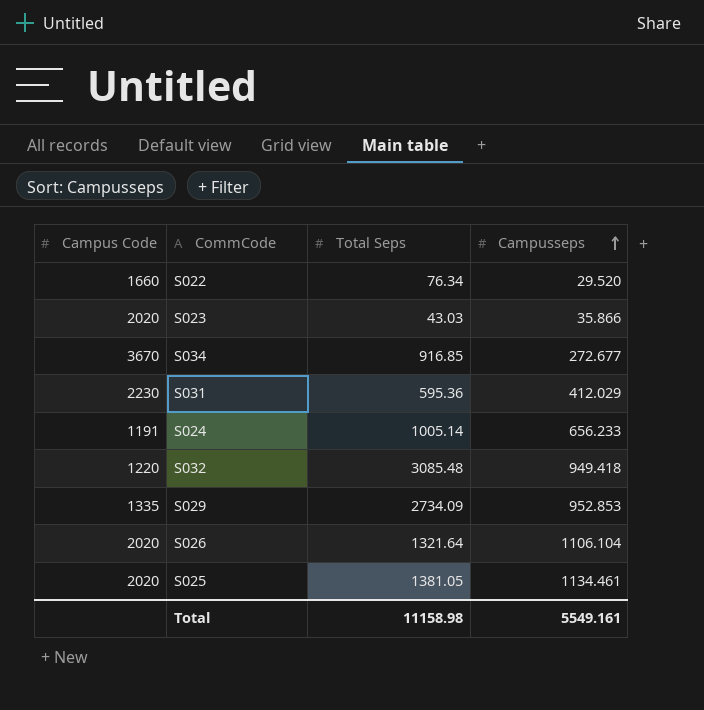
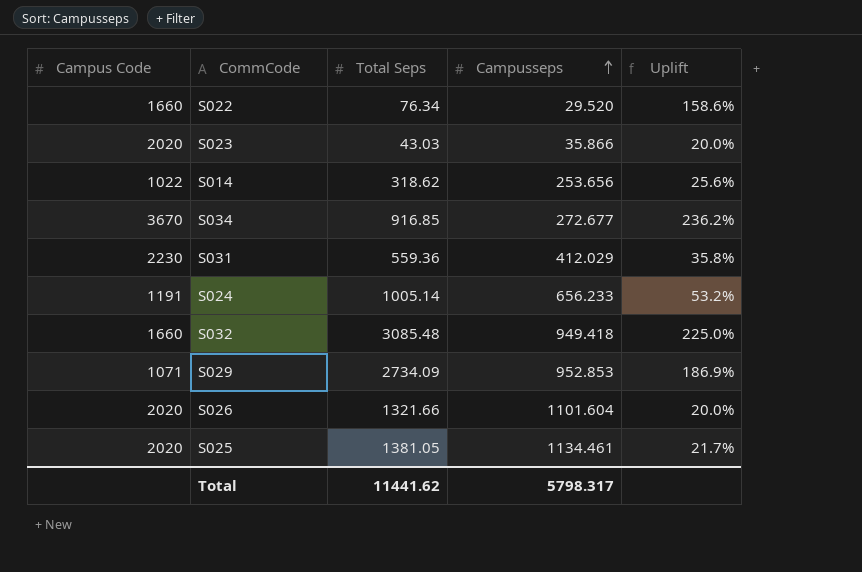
column Uplift | formula: none -> ([Total Seps] - [Campusseps]) / [Campusseps]
row S014: none -> 1022 | 318.62 | 253.656 | 25.6%
S031 | Total Seps: 595.36 -> 559.36
S032 | Campus Code: 1220 -> 1660
S029 | Campus Code: 1335 -> 1071
S026 | Total Seps: 1321.64 -> 1321.66
S026 | Campusseps: 1106.104 -> 1101.604
Total | Total Seps: 11158.98 -> 11441.62
Total | Campusseps: 5549.161 -> 5798.317

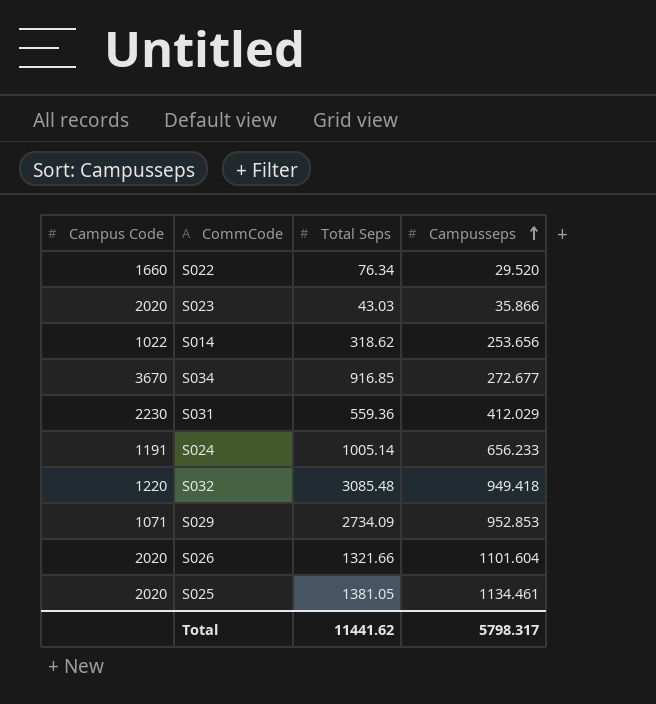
column Uplift | formula: ([Total Seps] - [Campusseps]) / [Campusseps] -> none
S032 | Campus Code: 1660 -> 1220

